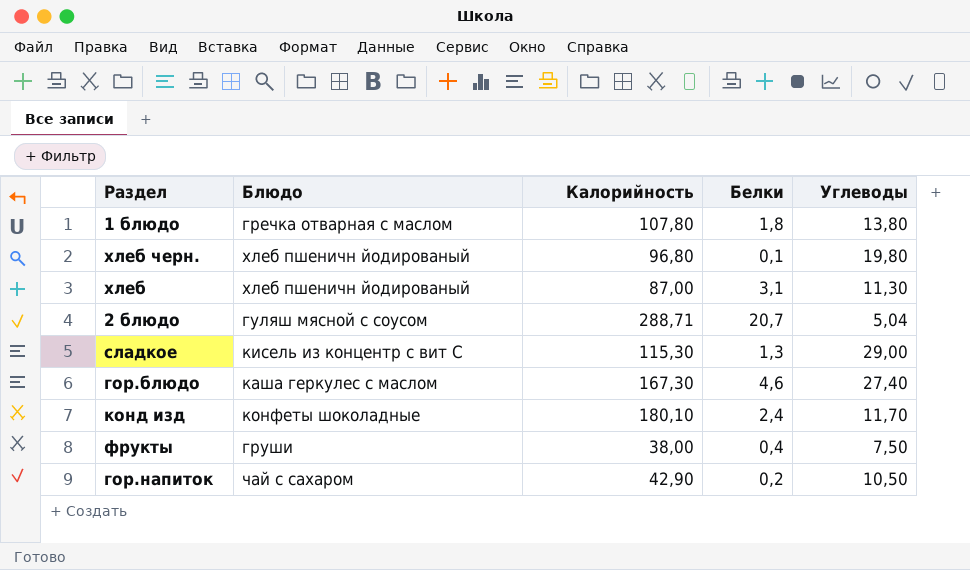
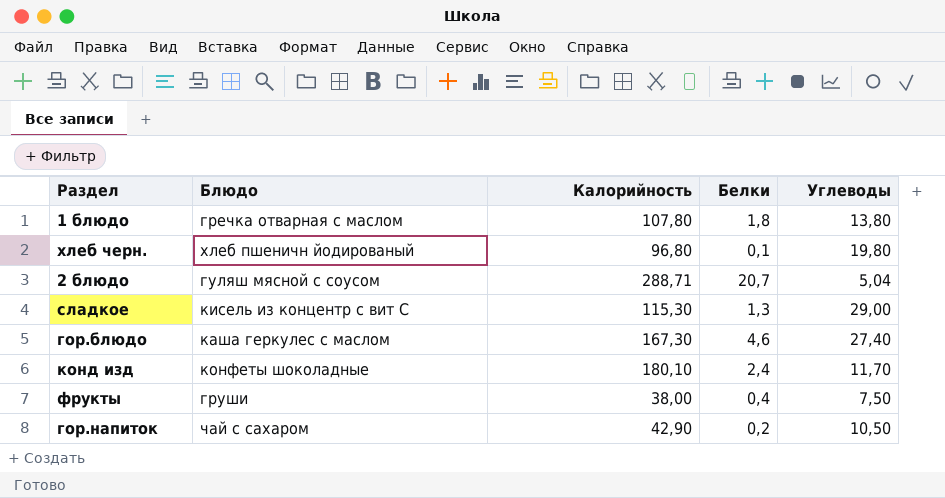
row хлеб: хлеб пшеничн йодированый | 87,00 | 3,1 | 11,30 -> none

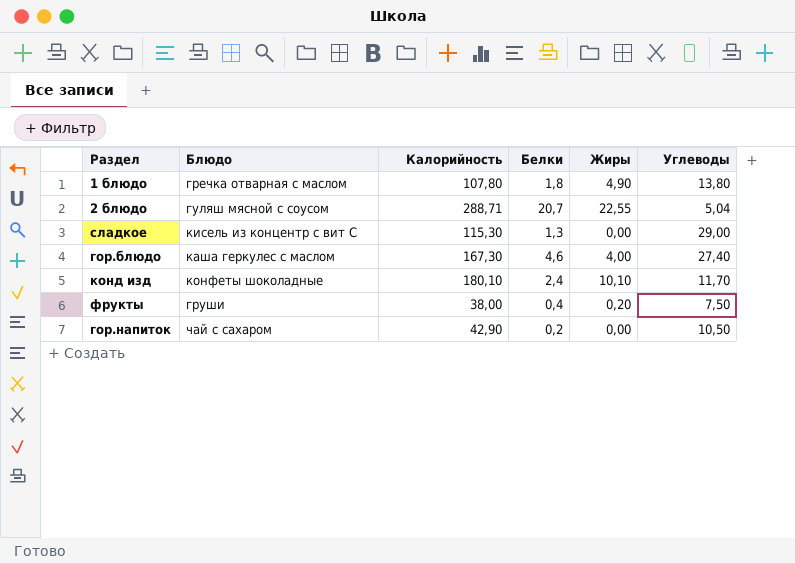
column Жиры | position: none -> 5
row хлеб черн.: хлеб пшеничн йодированый | 96,80 | 0,1 | 19,80 -> none

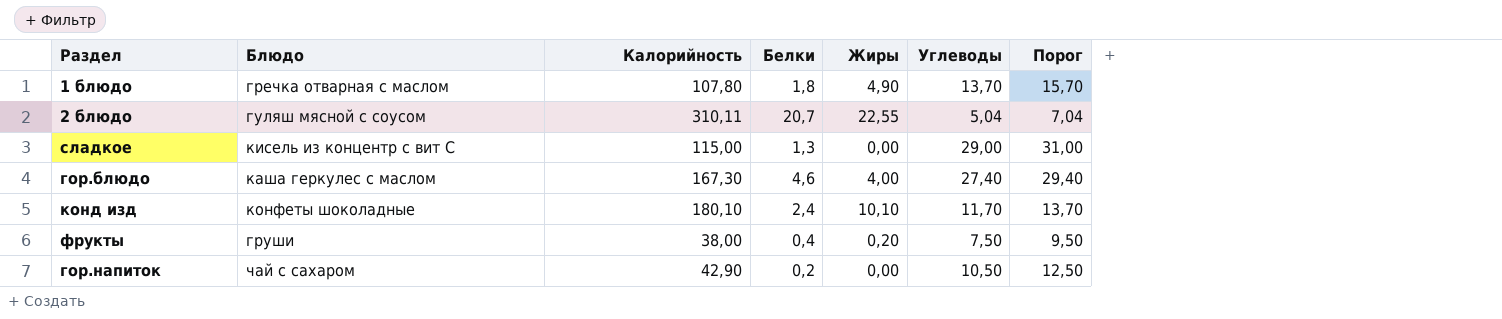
column Порог | formula: none -> [Углеводы] + 2
1 блюдо | Углеводы: 13,80 -> 13,70
2 блюдо | Калорийность: 288,71 -> 310,11
сладкое | Калорийность: 115,30 -> 115,00

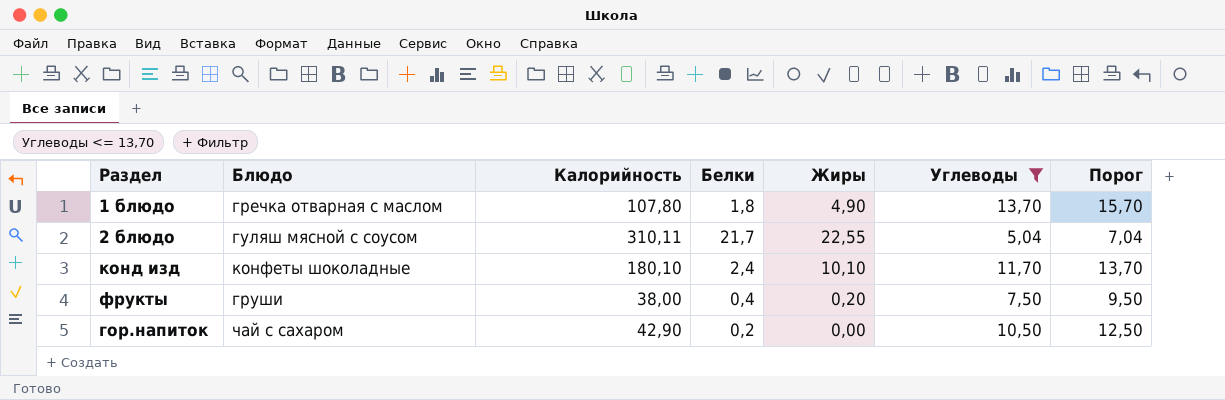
filter: none -> Углеводы <= 13,70
2 блюдо | Белки: 20,7 -> 21,7

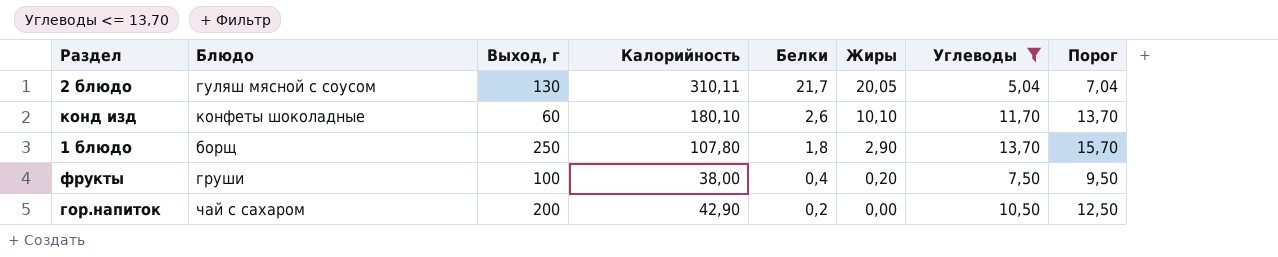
row order: none -> Белки descending
column Выход, г | position: none -> 3
2 блюдо | Жиры: 22,55 -> 20,05
конд изд | Белки: 2,4 -> 2,6
1 блюдо | Блюдо: гречка отварная с маслом -> борщ
1 блюдо | Жиры: 4,90 -> 2,90

